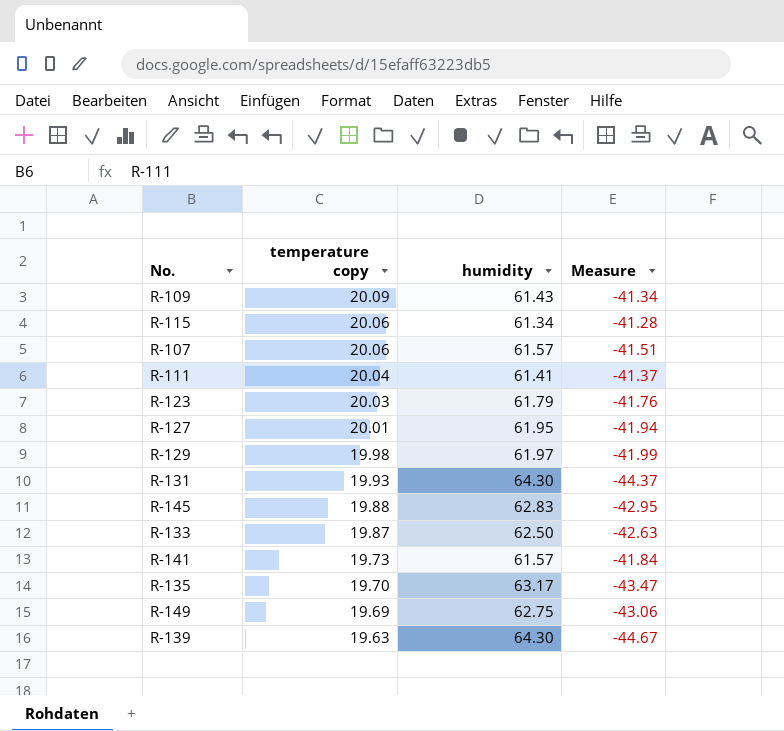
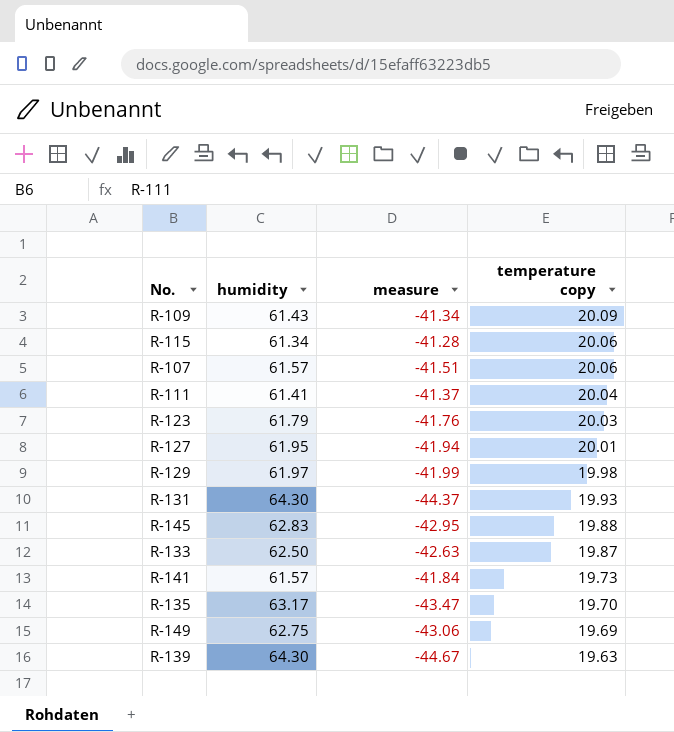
column name: Measure -> measure
column temperature copy | position: 2 -> 4

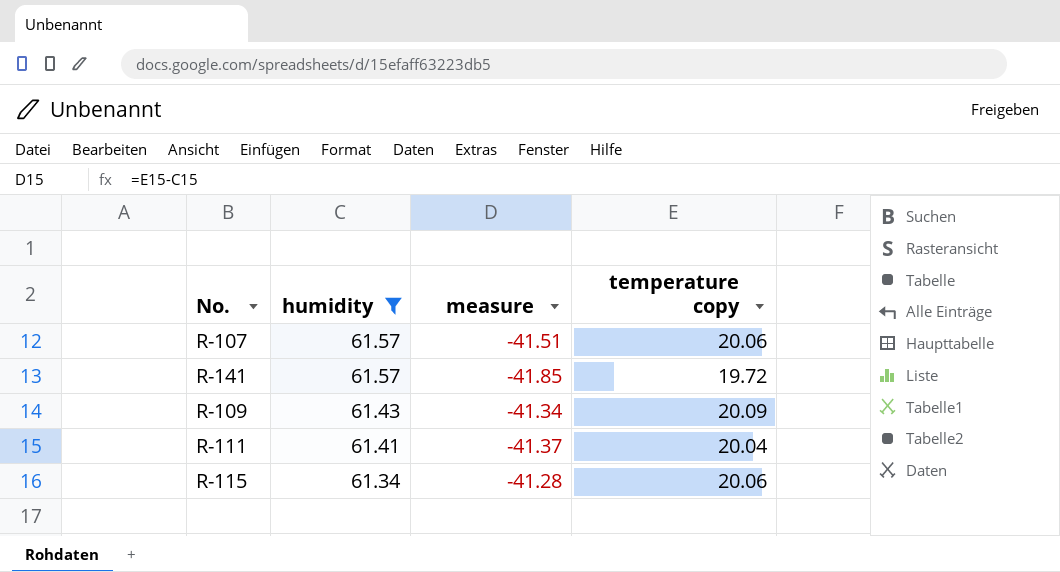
filter: none -> humidity <= 61.57
row order: temperature copy descending -> humidity descending
R-141 | measure: -41.84 -> -41.85
R-141 | temperature copy: 19.73 -> 19.72

